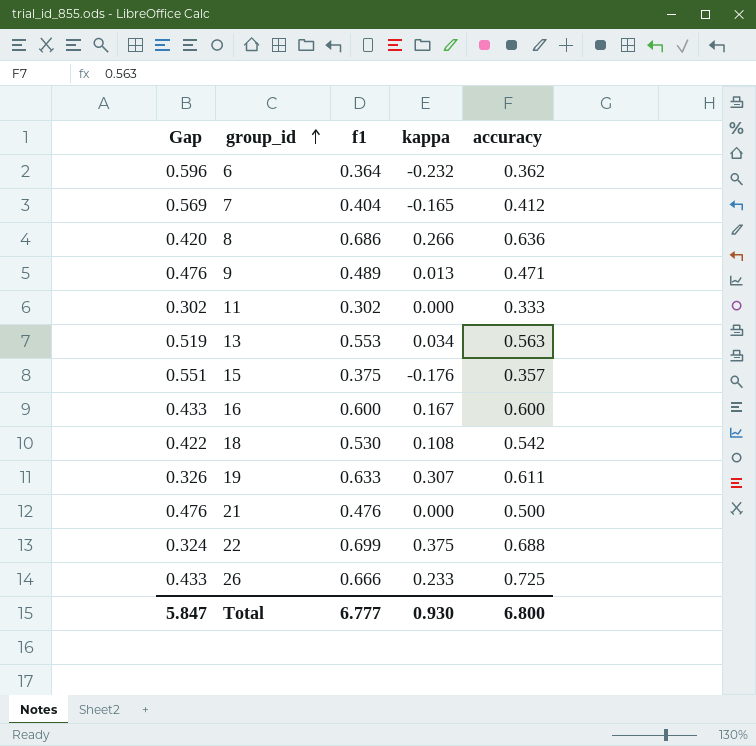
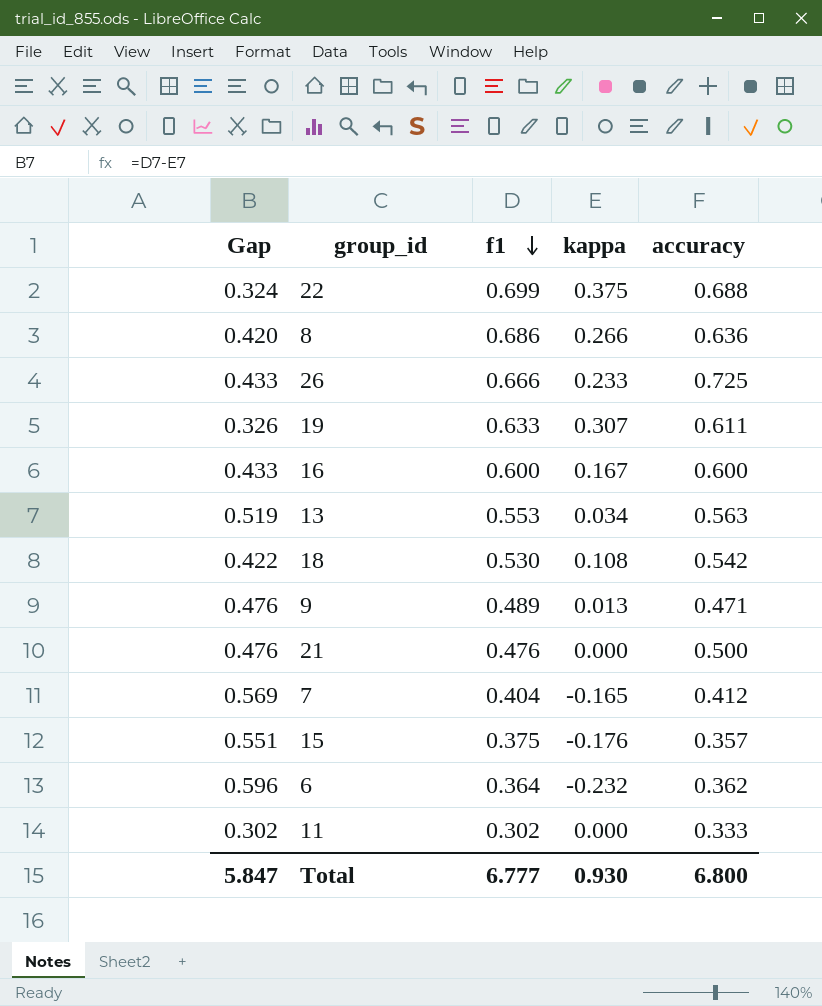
row order: group_id ascending -> f1 descending

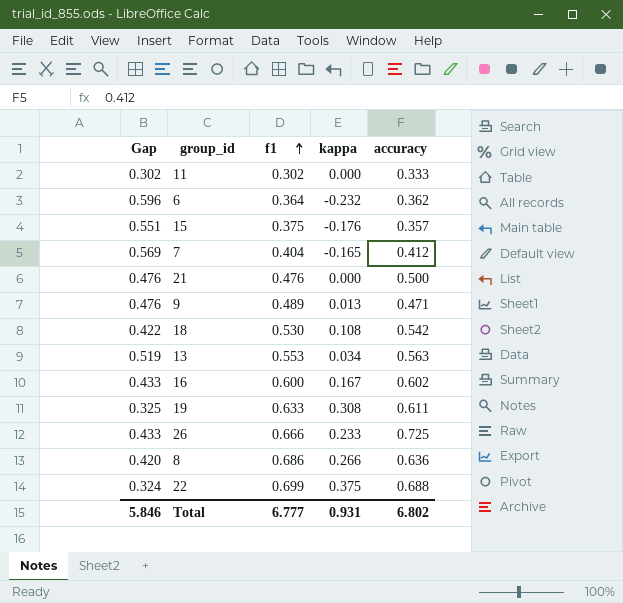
row order: f1 descending -> f1 ascending
16 | accuracy: 0.600 -> 0.602
19 | Gap: 0.326 -> 0.325
19 | kappa: 0.307 -> 0.308
Total | Gap: 5.847 -> 5.846
Total | kappa: 0.930 -> 0.931
Total | accuracy: 6.800 -> 6.802

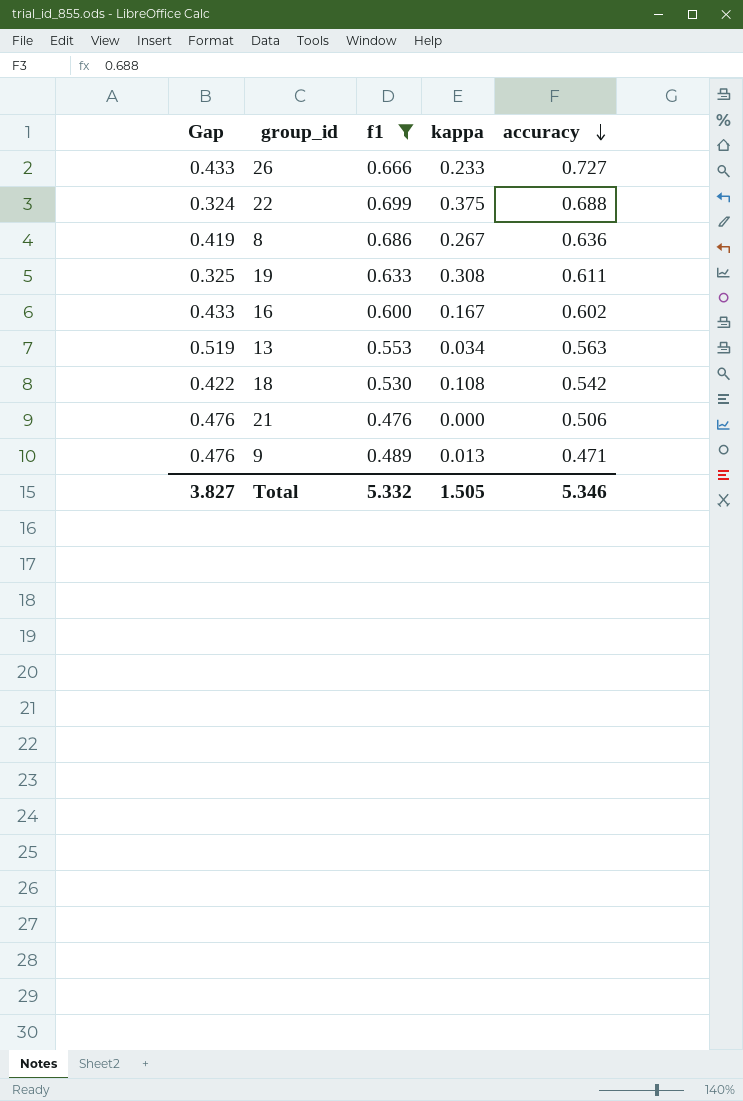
filter: none -> f1 >= 0.476
row order: f1 ascending -> accuracy descending
26 | accuracy: 0.725 -> 0.727
8 | Gap: 0.420 -> 0.419
8 | kappa: 0.266 -> 0.267
21 | accuracy: 0.500 -> 0.506
Total | Gap: 5.846 -> 3.827
Total | f1: 6.777 -> 5.332
Total | kappa: 0.931 -> 1.505
Total | accuracy: 6.802 -> 5.346

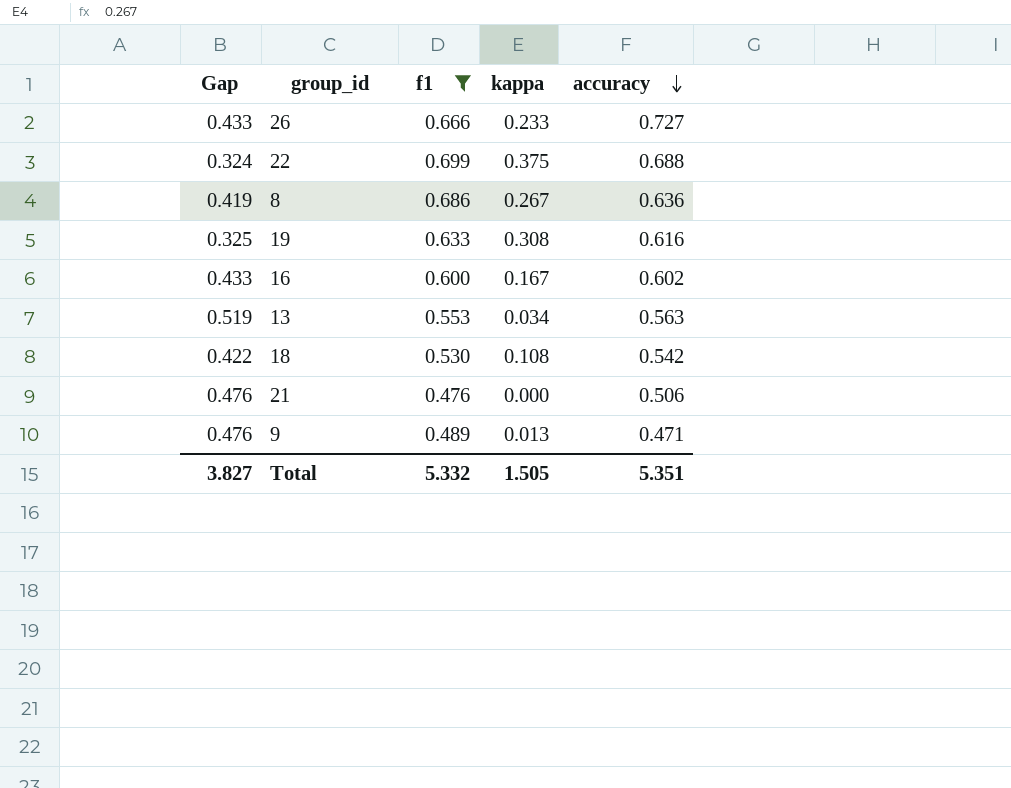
19 | accuracy: 0.611 -> 0.616
Total | accuracy: 5.346 -> 5.351

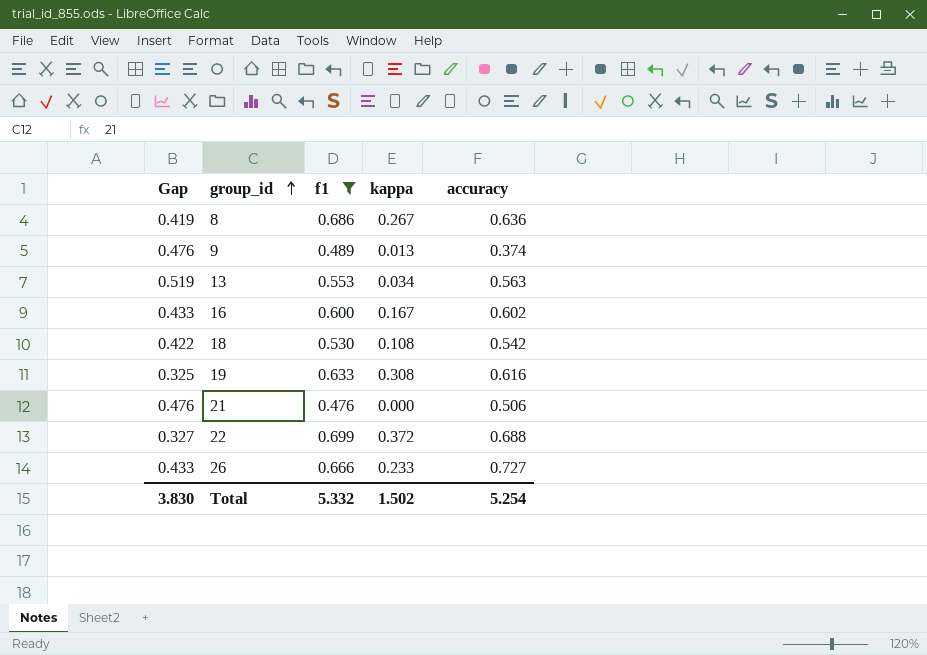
row order: accuracy descending -> group_id ascending
9 | accuracy: 0.471 -> 0.374
22 | Gap: 0.324 -> 0.327
22 | kappa: 0.375 -> 0.372
Total | Gap: 3.827 -> 3.830
Total | kappa: 1.505 -> 1.502
Total | accuracy: 5.351 -> 5.254

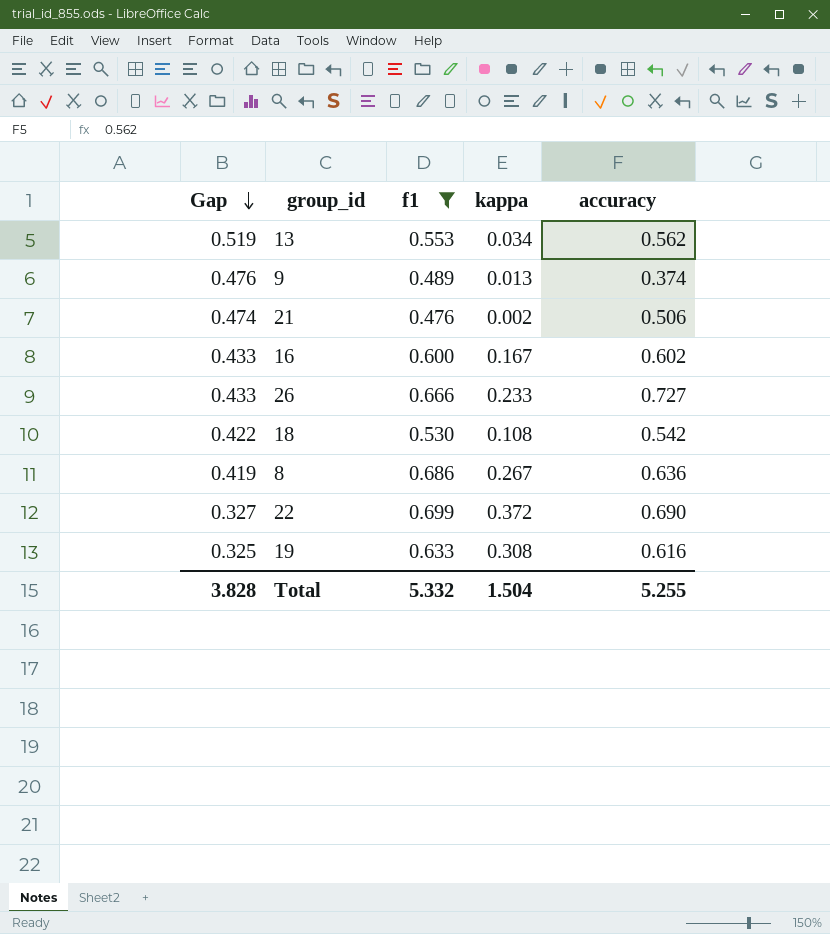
row order: group_id ascending -> Gap descending
13 | accuracy: 0.563 -> 0.562
21 | Gap: 0.476 -> 0.474
21 | kappa: 0.000 -> 0.002
22 | accuracy: 0.688 -> 0.690
Total | Gap: 3.830 -> 3.828
Total | kappa: 1.502 -> 1.504
Total | accuracy: 5.254 -> 5.255

